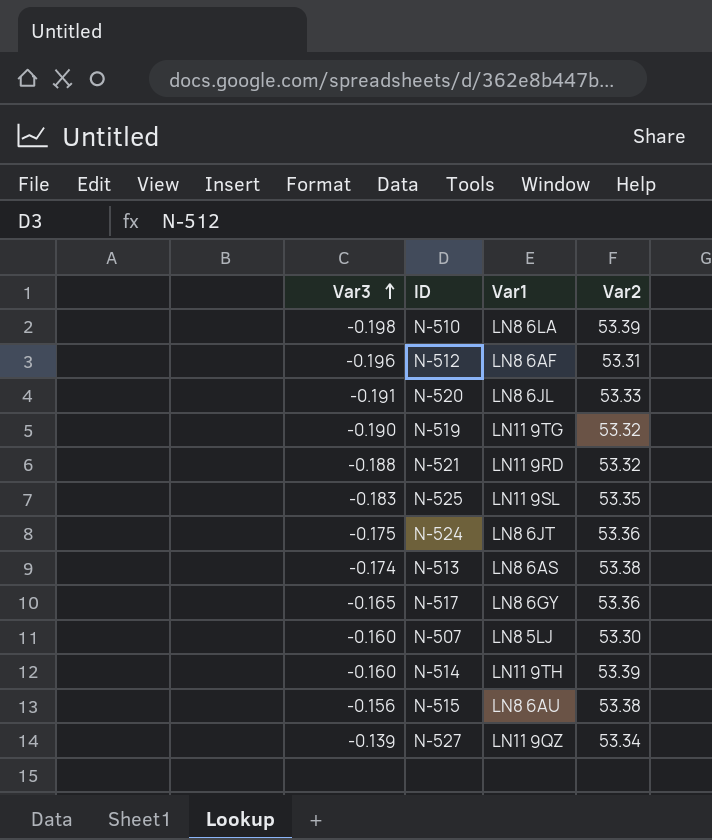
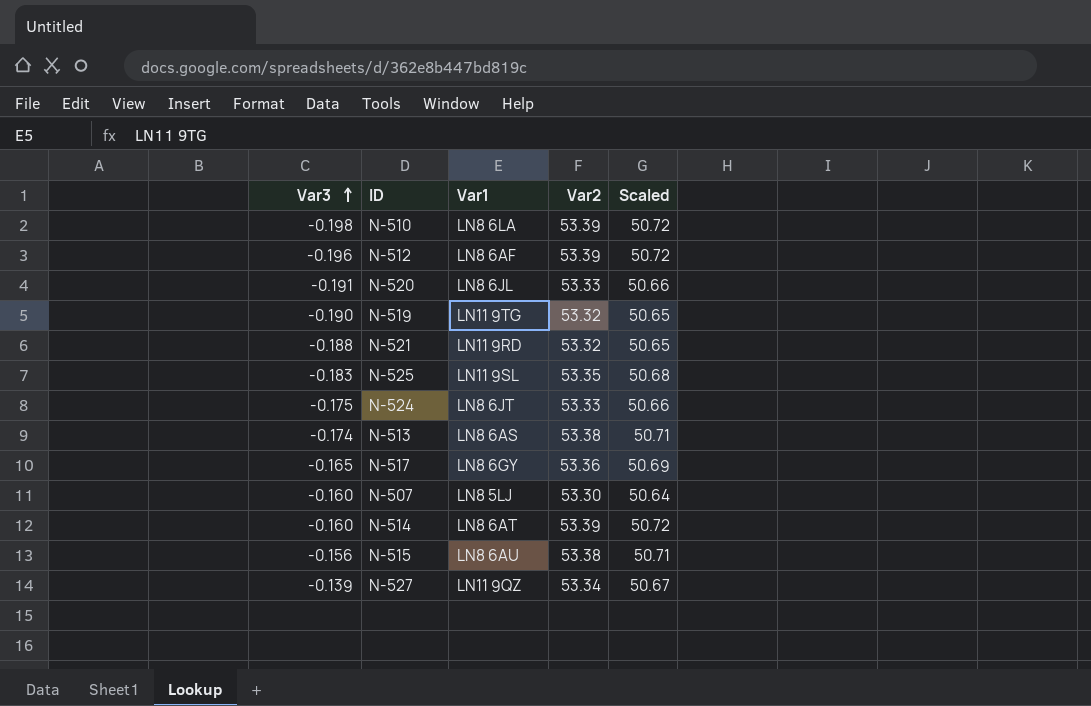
column Scaled | formula: none -> [Var2] * 0.95
N-512 | Var2: 53.31 -> 53.39
N-524 | Var2: 53.36 -> 53.33
N-514 | Var1: LN11 9TH -> LN8 6AT

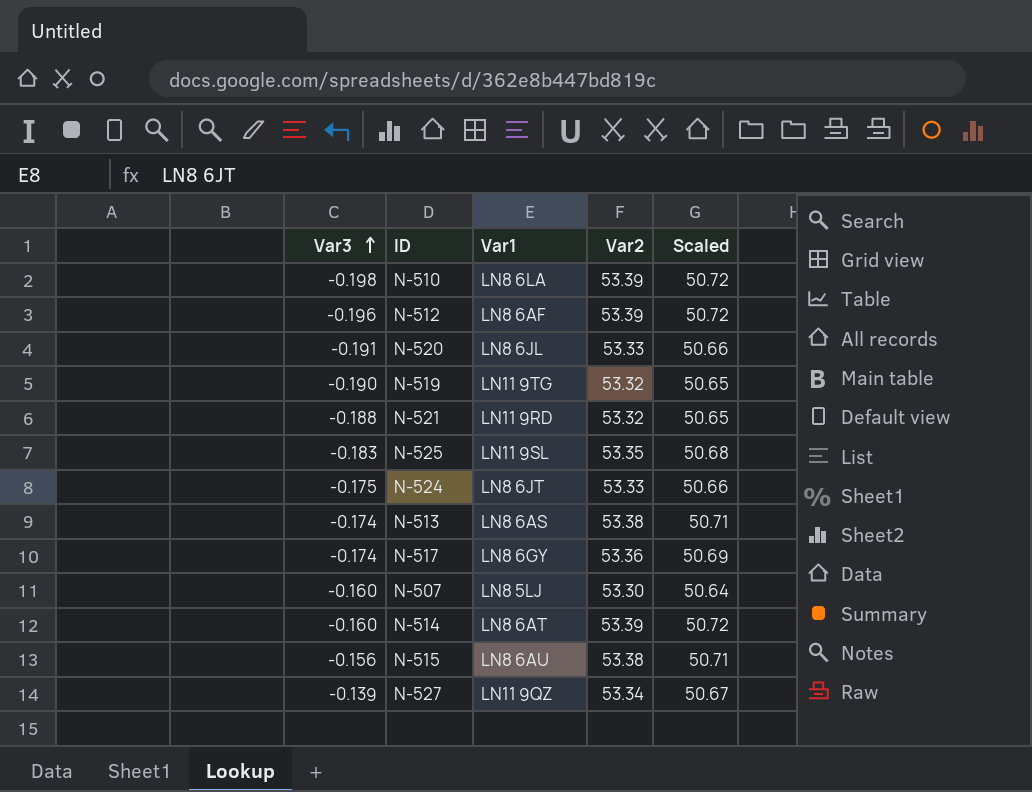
N-517 | Var3: -0.165 -> -0.174

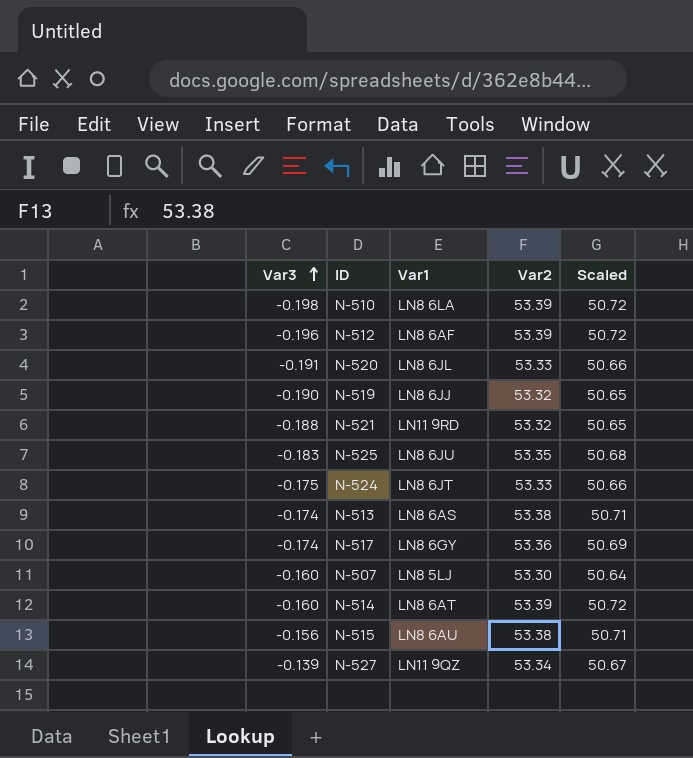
N-519 | Var1: LN11 9TG -> LN8 6JJ
N-525 | Var1: LN11 9SL -> LN8 6JU

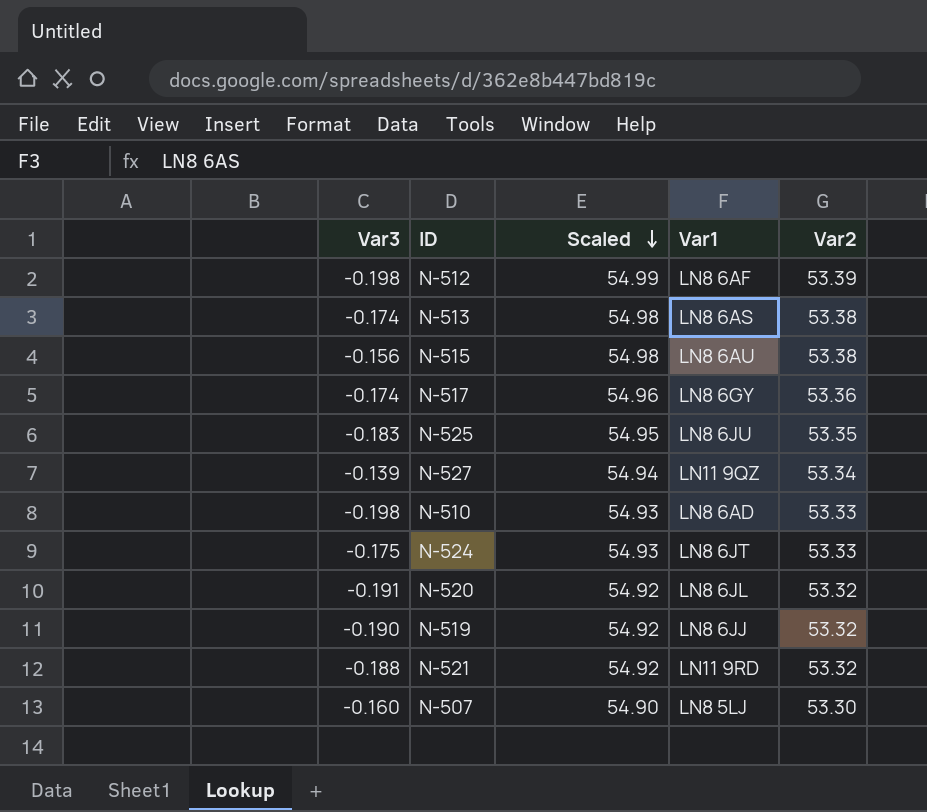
row order: Var3 ascending -> Scaled descending
column Scaled | formula: [Var2] * 0.95 -> [Var2] * 1.03
column Scaled | position: 5 -> 3
row N-514: -0.160 | LN8 6AT | 53.39 | 50.72 -> none
N-512 | Var3: -0.196 -> -0.198
N-510 | Var1: LN8 6LA -> LN8 6AD
N-510 | Var2: 53.39 -> 53.33
N-520 | Var2: 53.33 -> 53.32

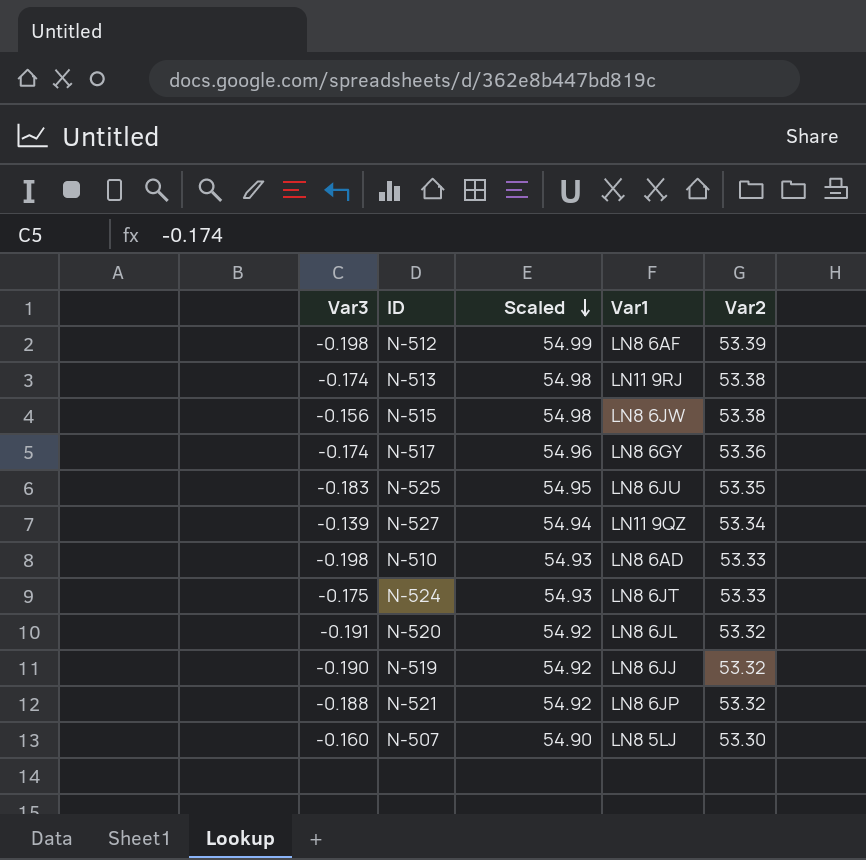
N-513 | Var1: LN8 6AS -> LN11 9RJ
N-515 | Var1: LN8 6AU -> LN8 6JW
N-521 | Var1: LN11 9RD -> LN8 6JP

